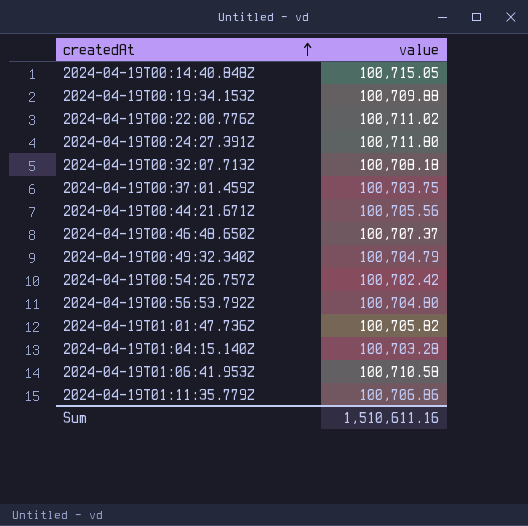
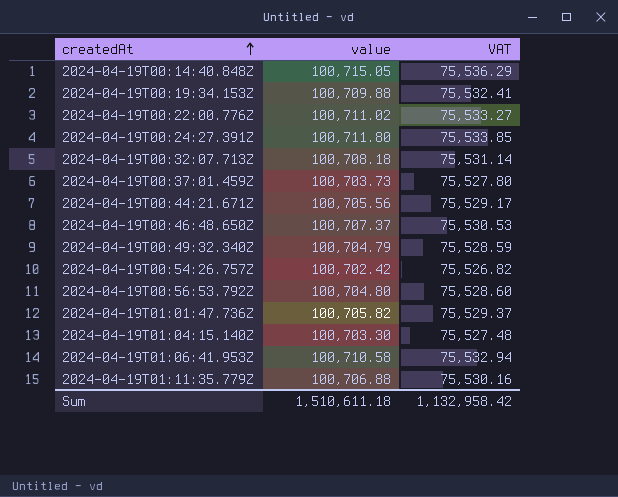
column VAT | formula: none -> [value] * 0.75
2024-04-19T00:37:01.459Z | value: 100,703.75 -> 100,703.73
2024-04-19T01:04:15.140Z | value: 100,703.28 -> 100,703.30
2024-04-19T01:11:35.779Z | value: 100,706.86 -> 100,706.88
Sum | value: 1,510,611.16 -> 1,510,611.18

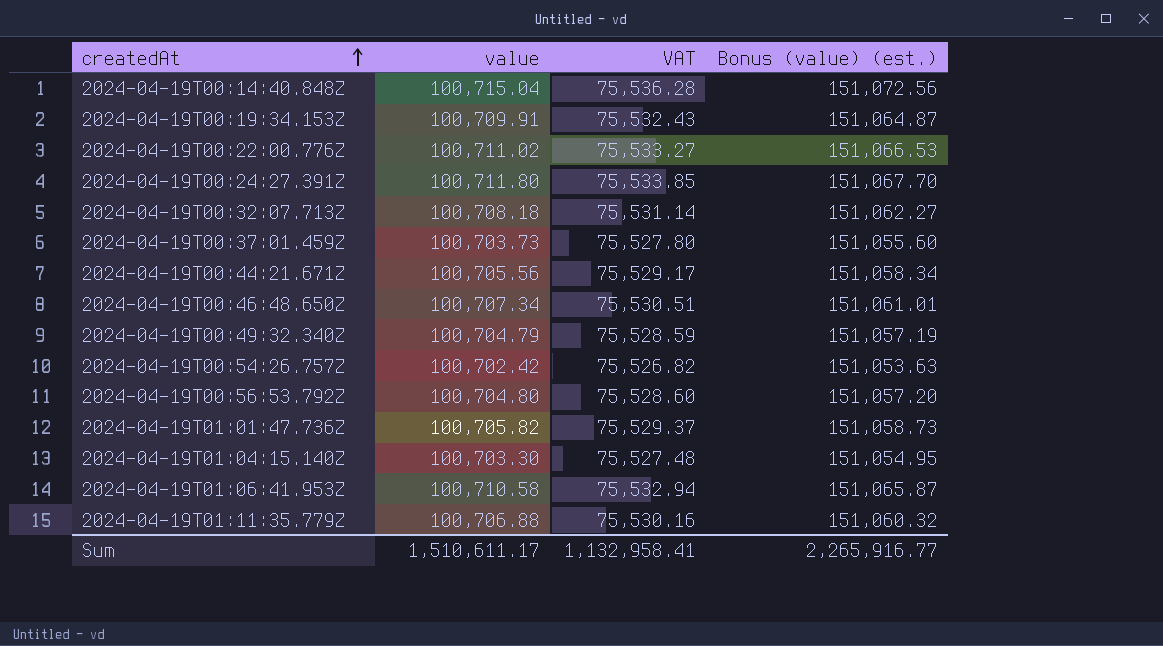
column Bonus (value) (est.) | formula: none -> [value] * 1.5
2024-04-19T00:14:40.848Z | value: 100,715.05 -> 100,715.04
2024-04-19T00:14:40.848Z | VAT: 75,536.29 -> 75,536.28
2024-04-19T00:19:34.153Z | value: 100,709.88 -> 100,709.91
2024-04-19T00:19:34.153Z | VAT: 75,532.41 -> 75,532.43
2024-04-19T00:46:48.650Z | value: 100,707.37 -> 100,707.34
2024-04-19T00:46:48.650Z | VAT: 75,530.53 -> 75,530.51
Sum | value: 1,510,611.18 -> 1,510,611.17
Sum | VAT: 1,132,958.42 -> 1,132,958.41

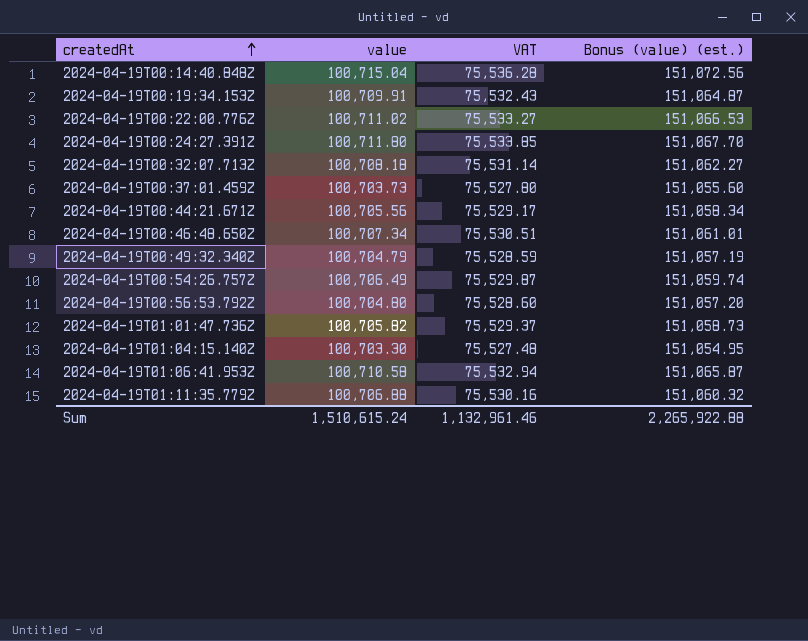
2024-04-19T00:54:26.757Z | value: 100,702.42 -> 100,706.49
2024-04-19T00:54:26.757Z | VAT: 75,526.82 -> 75,529.87
2024-04-19T00:54:26.757Z | Bonus (value) (est.): 151,053.63 -> 151,059.74
Sum | value: 1,510,611.17 -> 1,510,615.24
Sum | VAT: 1,132,958.41 -> 1,132,961.46
Sum | Bonus (value) (est.): 2,265,916.77 -> 2,265,922.88

